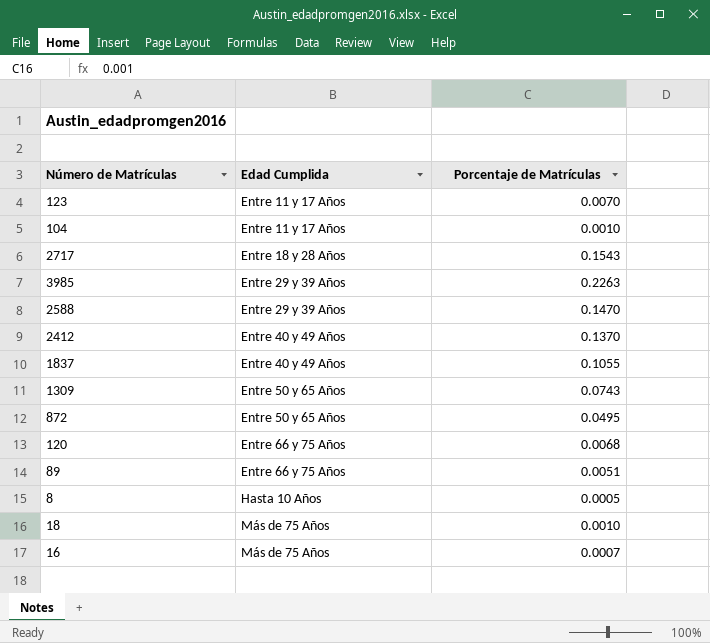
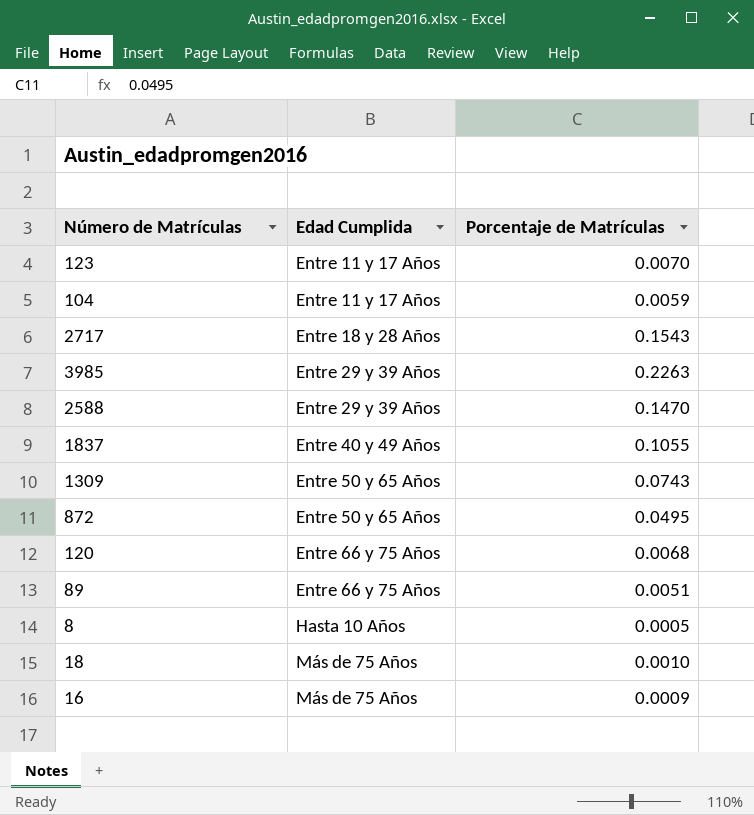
row 2412: Entre 40 y 49 Años | 0.1370 -> none
104 | Porcentaje de Matrículas: 0.0010 -> 0.0059
16 | Porcentaje de Matrículas: 0.0007 -> 0.0009

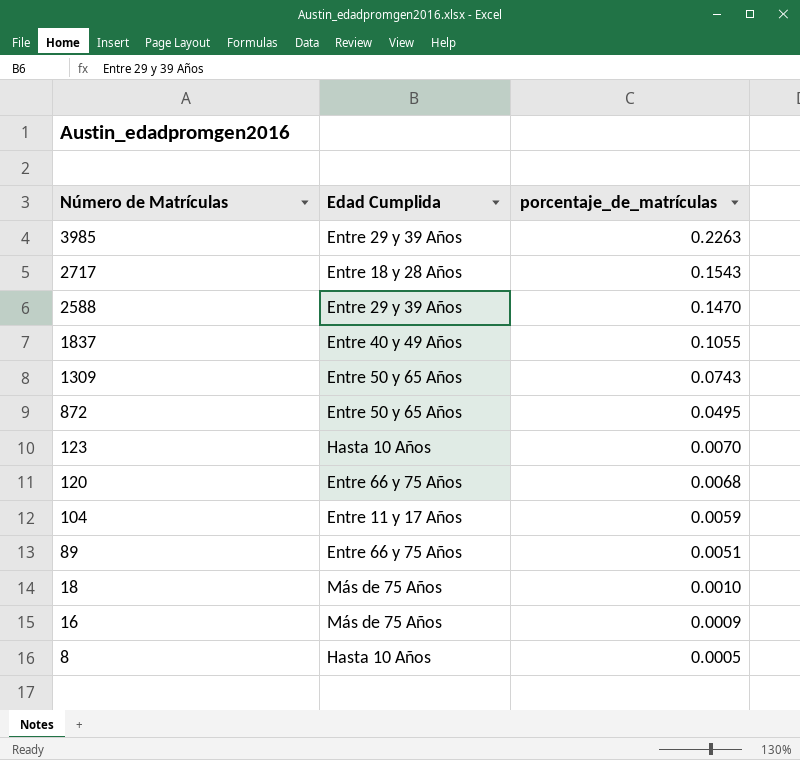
row order: Edad Cumplida ascending -> Número de Matrículas descending
column name: Porcentaje de Matrículas -> porcentaje_de_matrículas
123 | Edad Cumplida: Entre 11 y 17 Años -> Hasta 10 Años

